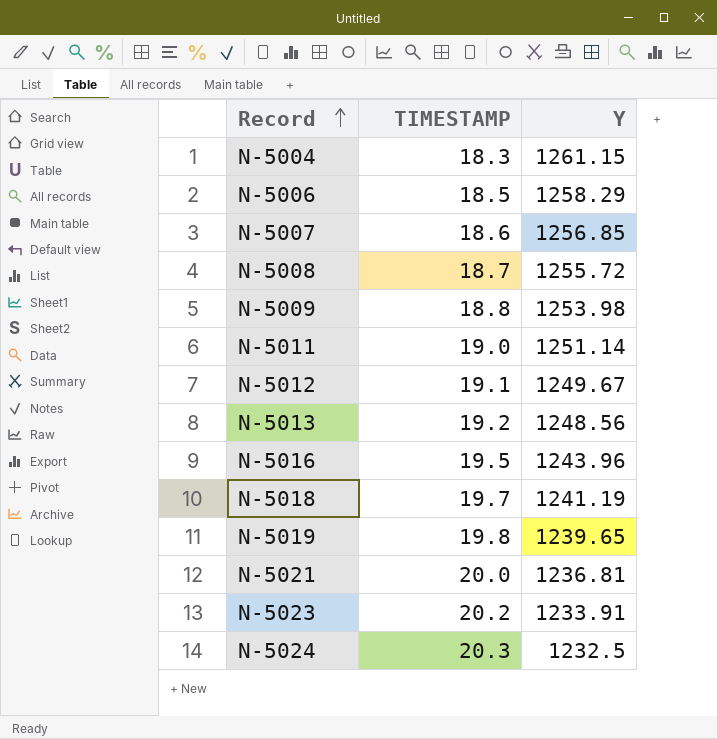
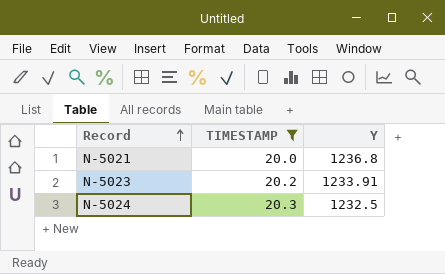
filter: none -> TIMESTAMP >= 20.0
N-5021 | Y: 1236.81 -> 1236.8

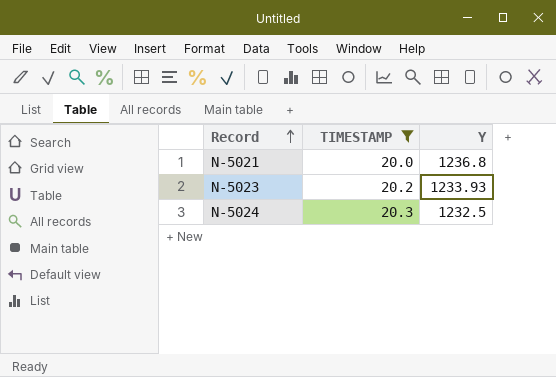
N-5023 | Y: 1233.91 -> 1233.93

